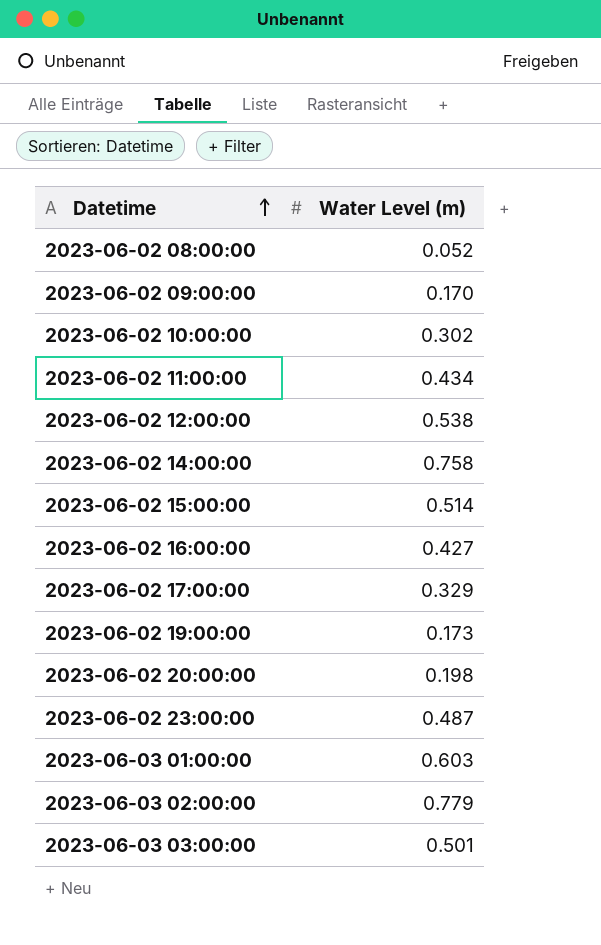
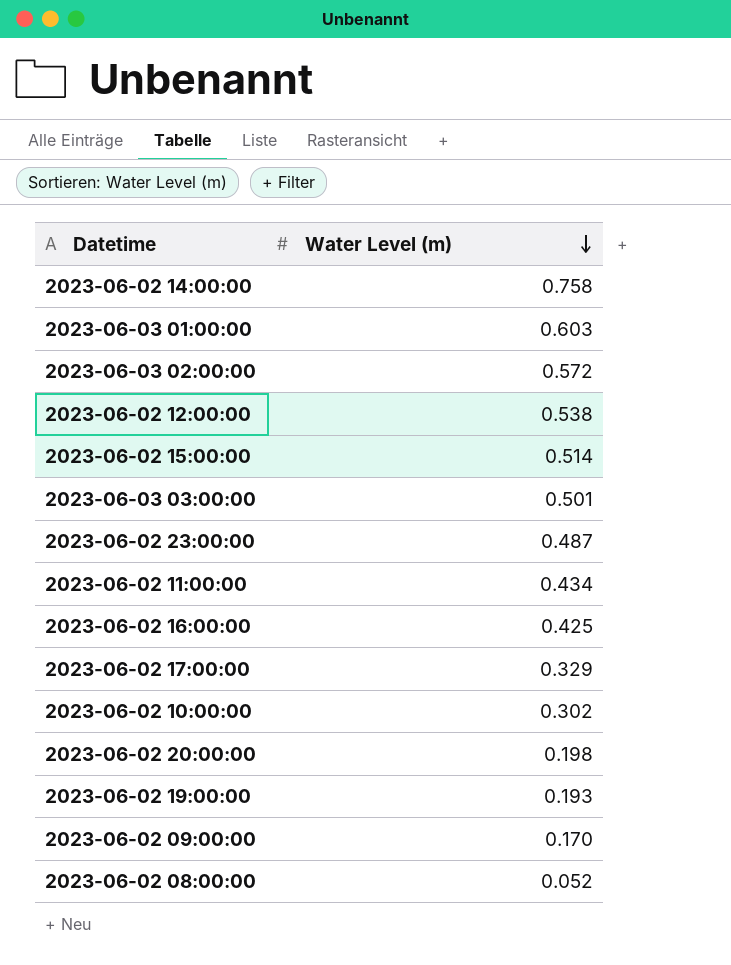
row order: Datetime ascending -> Water Level (m) descending
2023-06-03 02:00:00 | Water Level (m): 0.779 -> 0.572
2023-06-02 16:00:00 | Water Level (m): 0.427 -> 0.425
2023-06-02 19:00:00 | Water Level (m): 0.173 -> 0.193

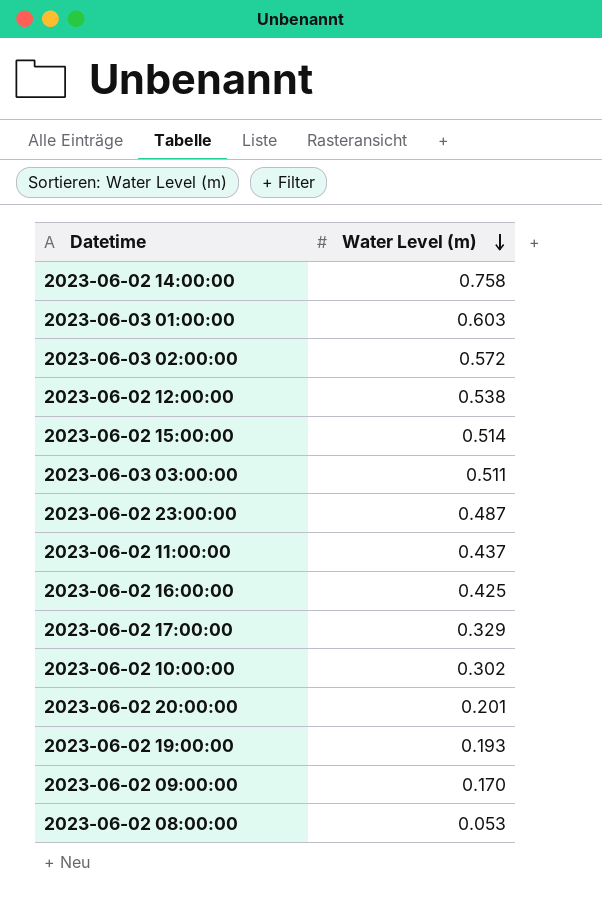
2023-06-03 03:00:00 | Water Level (m): 0.501 -> 0.511
2023-06-02 11:00:00 | Water Level (m): 0.434 -> 0.437
2023-06-02 20:00:00 | Water Level (m): 0.198 -> 0.201
2023-06-02 08:00:00 | Water Level (m): 0.052 -> 0.053

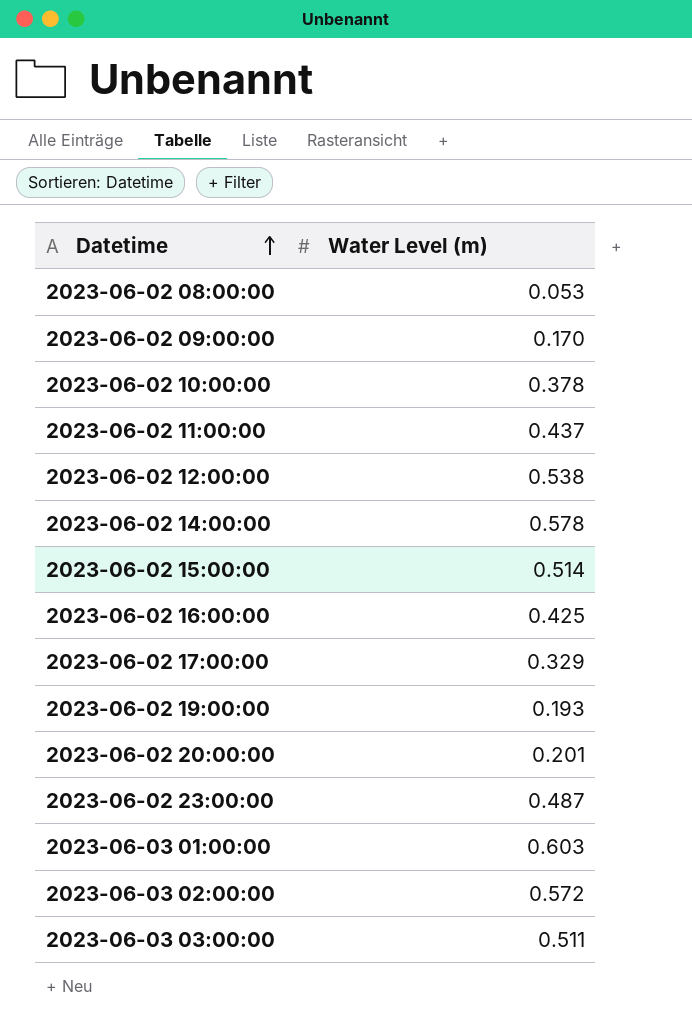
row order: Water Level (m) descending -> Datetime ascending
2023-06-02 10:00:00 | Water Level (m): 0.302 -> 0.378
2023-06-02 14:00:00 | Water Level (m): 0.758 -> 0.578

